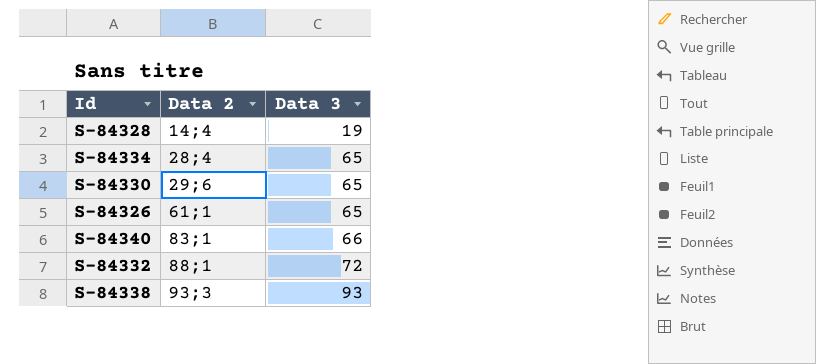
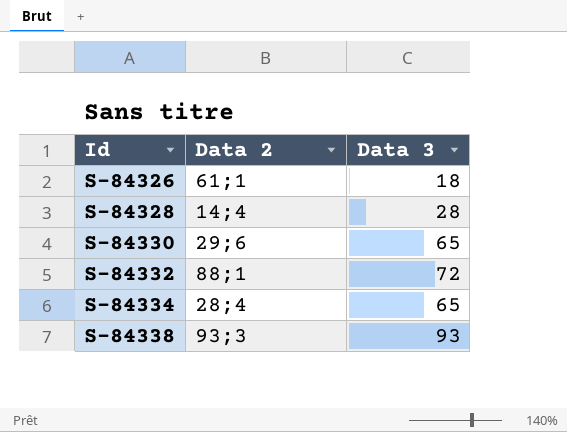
row order: Data 2 ascending -> Id ascending
row S-84340: 83;1 | 66 -> none
S-84326 | Data 3: 65 -> 18
S-84328 | Data 3: 19 -> 28

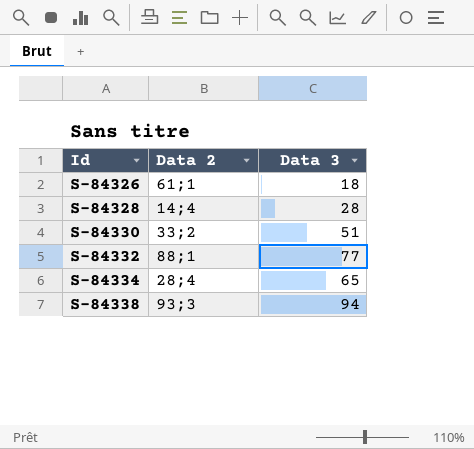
S-84330 | Data 2: 29;6 -> 33;2
S-84330 | Data 3: 65 -> 51
S-84332 | Data 3: 72 -> 77
S-84338 | Data 3: 93 -> 94

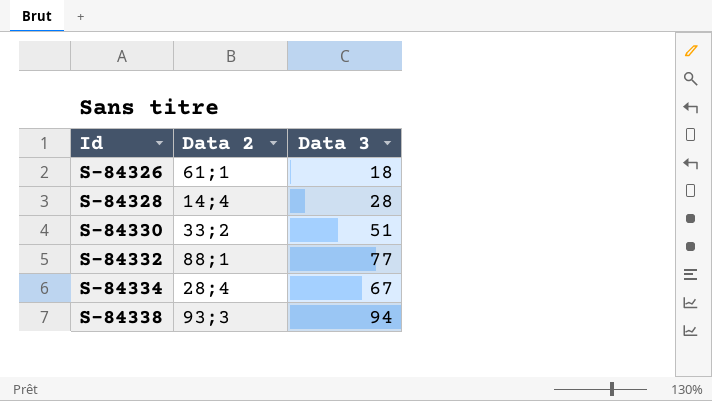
S-84334 | Data 3: 65 -> 67

